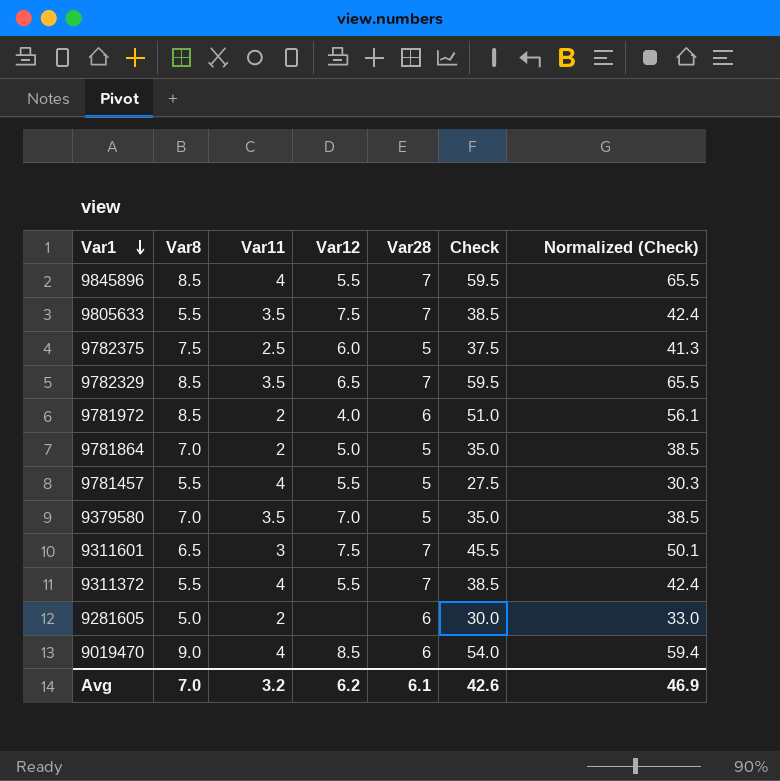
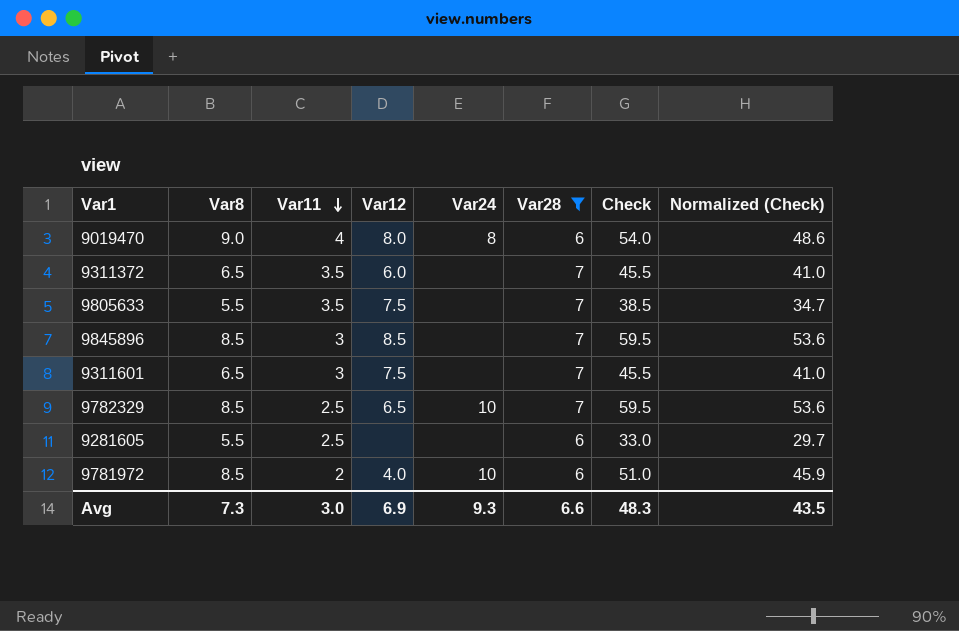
filter: none -> Var28 != 5
row order: Var1 descending -> Var11 descending
column Var24 | position: none -> 5
column Normalized (Check) | formula: [Check] * 1.1 -> [Check] * 0.9
9019470 | Var12: 8.5 -> 8.0
9311372 | Var8: 5.5 -> 6.5
9311372 | Var11: 4 -> 3.5
9311372 | Var12: 5.5 -> 6.0
9311372 | Check: 38.5 -> 45.5
9845896 | Var11: 4 -> 3
9845896 | Var12: 5.5 -> 8.5
9782329 | Var11: 3.5 -> 2.5
9281605 | Var8: 5.0 -> 5.5
9281605 | Var11: 2 -> 2.5
9281605 | Check: 30.0 -> 33.0
Avg | Var8: 7.0 -> 7.3
Avg | Var11: 3.2 -> 3.0
Avg | Var12: 6.2 -> 6.9
Avg | Var28: 6.1 -> 6.6
Avg | Check: 42.6 -> 48.3
Avg | Normalized (Check): 46.9 -> 43.5

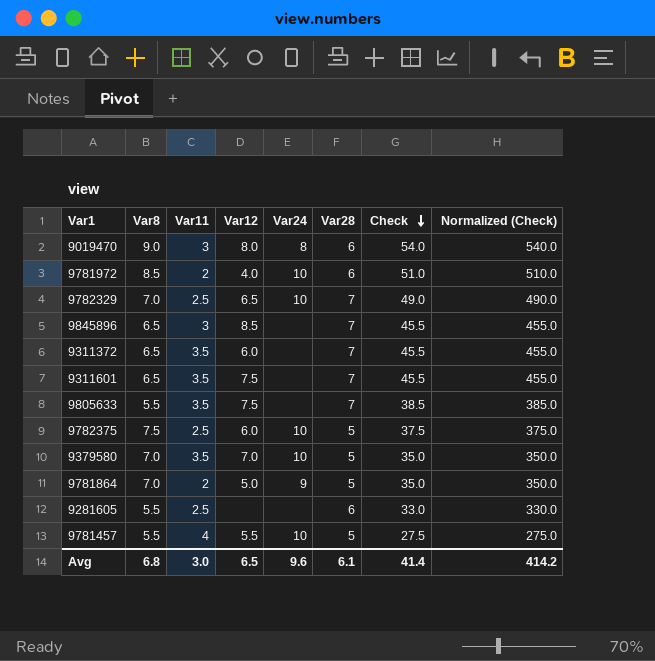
filter: Var28 != 5 -> none
row order: Var11 descending -> Check descending
column Normalized (Check) | formula: [Check] * 0.9 -> [Check] * 10
9019470 | Var11: 4 -> 3
9782329 | Var8: 8.5 -> 7.0
9782329 | Check: 59.5 -> 49.0
9845896 | Var8: 8.5 -> 6.5
9845896 | Check: 59.5 -> 45.5
9311601 | Var11: 3 -> 3.5
Avg | Var8: 7.3 -> 6.8
Avg | Var12: 6.9 -> 6.5
Avg | Var24: 9.3 -> 9.6
Avg | Var28: 6.6 -> 6.1
Avg | Check: 48.3 -> 41.4
Avg | Normalized (Check): 43.5 -> 414.2

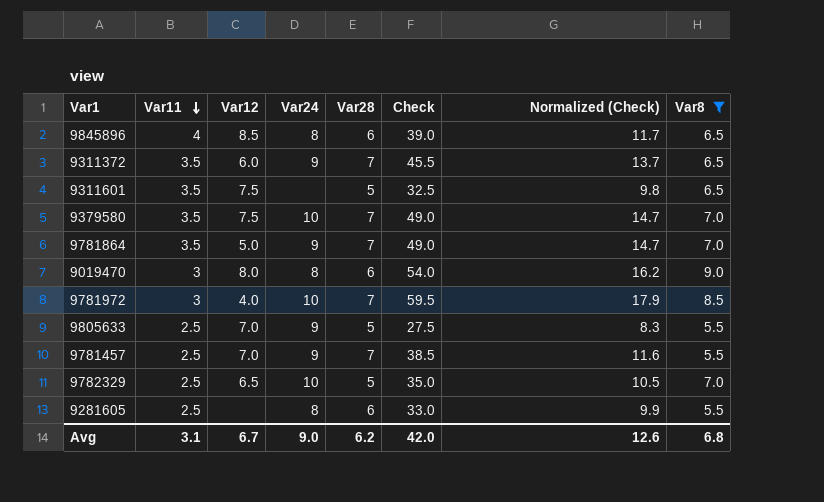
filter: none -> Var8 != 7.5
row order: Check descending -> Var11 descending
column Normalized (Check) | formula: [Check] * 10 -> [Check] * 0.3
column Var8 | position: 2 -> 8
9845896 | Var11: 3 -> 4
9845896 | Var24: none -> 8
9845896 | Var28: 7 -> 6
9845896 | Check: 45.5 -> 39.0
9311372 | Var24: none -> 9
9311601 | Var28: 7 -> 5
9311601 | Check: 45.5 -> 32.5
9379580 | Var12: 7.0 -> 7.5
9379580 | Var28: 5 -> 7
9379580 | Check: 35.0 -> 49.0
9781864 | Var11: 2 -> 3.5
9781864 | Var28: 5 -> 7
9781864 | Check: 35.0 -> 49.0
9781972 | Var11: 2 -> 3
9781972 | Var28: 6 -> 7
9781972 | Check: 51.0 -> 59.5
9805633 | Var11: 3.5 -> 2.5
9805633 | Var12: 7.5 -> 7.0
9805633 | Var24: none -> 9
9805633 | Var28: 7 -> 5
9805633 | Check: 38.5 -> 27.5
9781457 | Var11: 4 -> 2.5
9781457 | Var12: 5.5 -> 7.0
9781457 | Var24: 10 -> 9
9781457 | Var28: 5 -> 7
9781457 | Check: 27.5 -> 38.5
9782329 | Var28: 7 -> 5
9782329 | Check: 49.0 -> 35.0
9281605 | Var24: none -> 8
Avg | Var11: 3.0 -> 3.1
Avg | Var12: 6.5 -> 6.7
Avg | Var24: 9.6 -> 9.0
Avg | Var28: 6.1 -> 6.2
Avg | Check: 41.4 -> 42.0
Avg | Normalized (Check): 414.2 -> 12.6

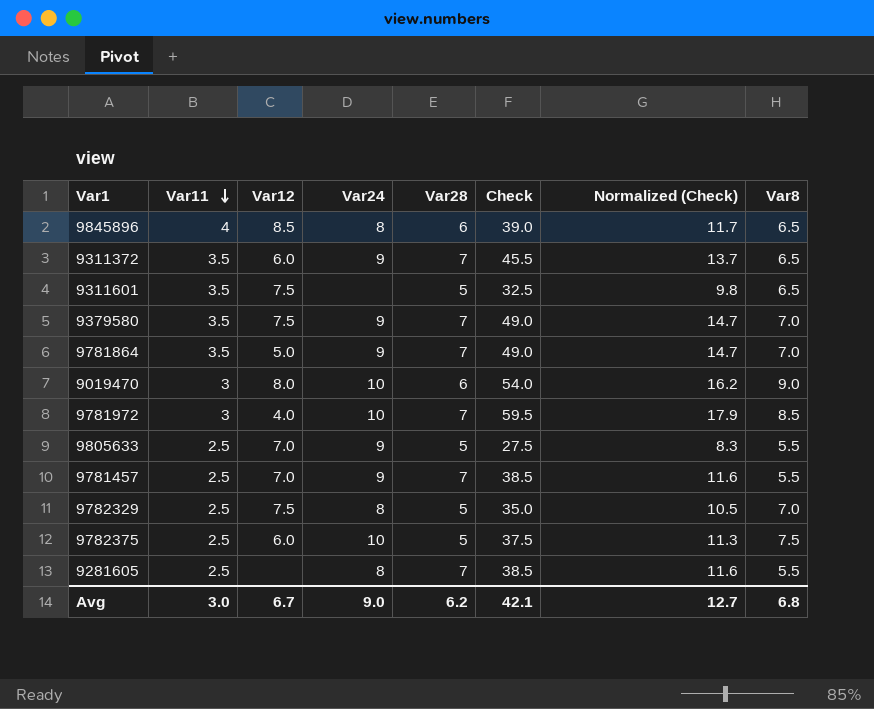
filter: Var8 != 7.5 -> none
9379580 | Var24: 10 -> 9
9019470 | Var24: 8 -> 10
9782329 | Var12: 6.5 -> 7.5
9782329 | Var24: 10 -> 8
9281605 | Var28: 6 -> 7
9281605 | Check: 33.0 -> 38.5
9281605 | Normalized (Check): 9.9 -> 11.6
Avg | Var11: 3.1 -> 3.0
Avg | Check: 42.0 -> 42.1
Avg | Normalized (Check): 12.6 -> 12.7

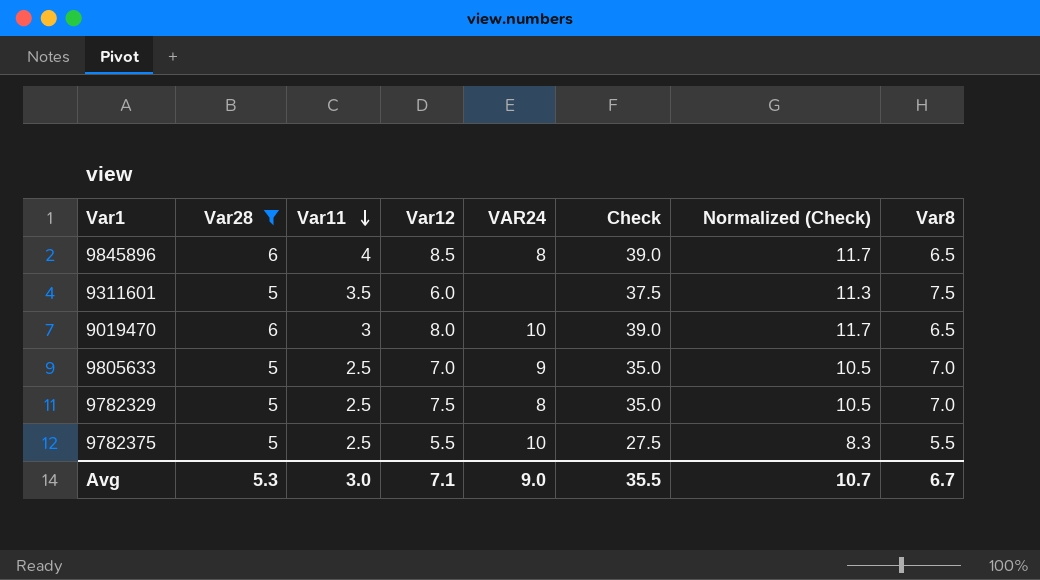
filter: none -> Var28 != 7
column Var28 | position: 5 -> 2
column name: Var24 -> VAR24
9311601 | Var12: 7.5 -> 6.0
9311601 | Check: 32.5 -> 37.5
9311601 | Normalized (Check): 9.8 -> 11.3
9311601 | Var8: 6.5 -> 7.5
9019470 | Check: 54.0 -> 39.0
9019470 | Normalized (Check): 16.2 -> 11.7
9019470 | Var8: 9.0 -> 6.5
9805633 | Check: 27.5 -> 35.0
9805633 | Normalized (Check): 8.3 -> 10.5
9805633 | Var8: 5.5 -> 7.0
9782375 | Var12: 6.0 -> 5.5
9782375 | Check: 37.5 -> 27.5
9782375 | Normalized (Check): 11.3 -> 8.3
9782375 | Var8: 7.5 -> 5.5
Avg | Var28: 6.2 -> 5.3
Avg | Var12: 6.7 -> 7.1
Avg | Check: 42.1 -> 35.5
Avg | Normalized (Check): 12.7 -> 10.7
Avg | Var8: 6.8 -> 6.7

